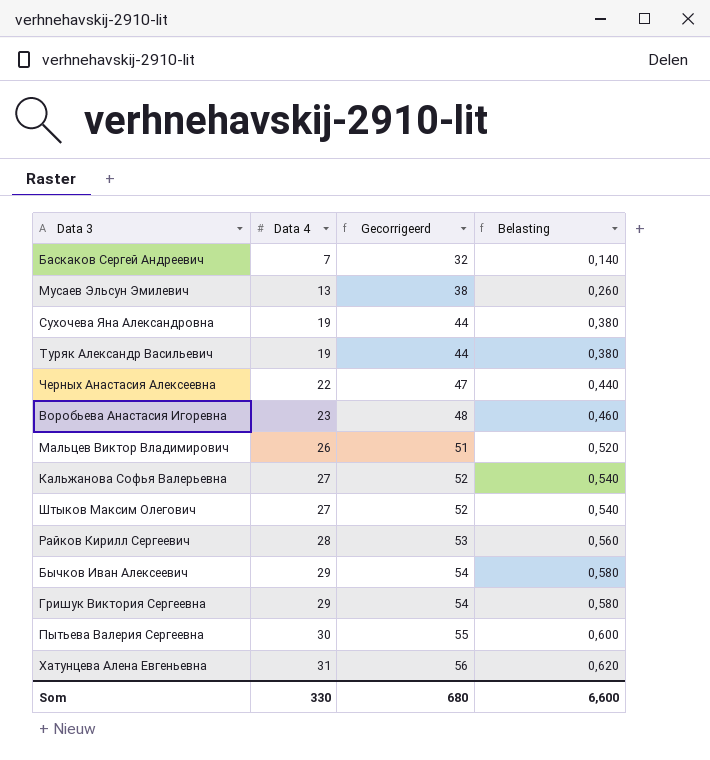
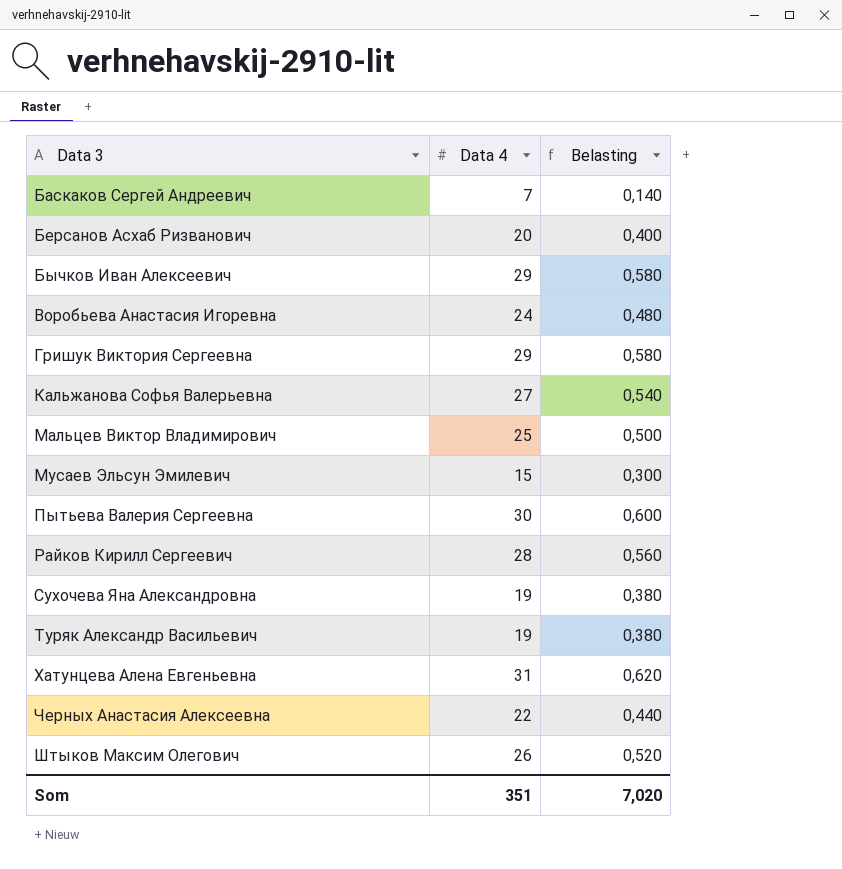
row order: Data 4 ascending -> Data 3 ascending
column Gecorrigeerd | formula: [Data 4] + 25 -> none
row Берсанов Асхаб Ризванович: none -> 20 | 0,400
Воробьева Анастасия Игоревна | Data 4: 23 -> 24
Воробьева Анастасия Игоревна | Belasting: 0,460 -> 0,480
Мальцев Виктор Владимирович | Data 4: 26 -> 25
Мальцев Виктор Владимирович | Belasting: 0,520 -> 0,500
Мусаев Эльсун Эмилевич | Data 4: 13 -> 15
Мусаев Эльсун Эмилевич | Belasting: 0,260 -> 0,300
Штыков Максим Олегович | Data 4: 27 -> 26
Штыков Максим Олегович | Belasting: 0,540 -> 0,520
Som | Data 4: 330 -> 351
Som | Belasting: 6,600 -> 7,020

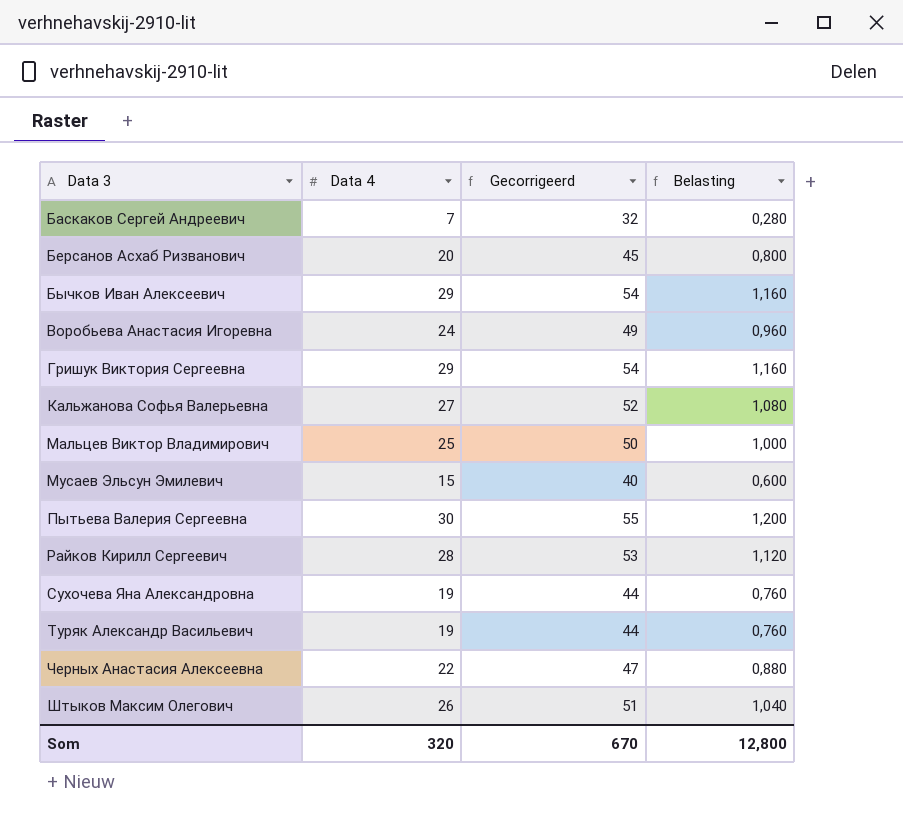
column Gecorrigeerd | formula: none -> [Data 4] + 25
column Belasting | formula: [Data 4] * 0,02 -> [Data 4] * 0,04
row Хатунцева Алена Евгеньевна: 31 | 0,620 -> none
Som | Data 4: 351 -> 320
Som | Belasting: 7,020 -> 12,800

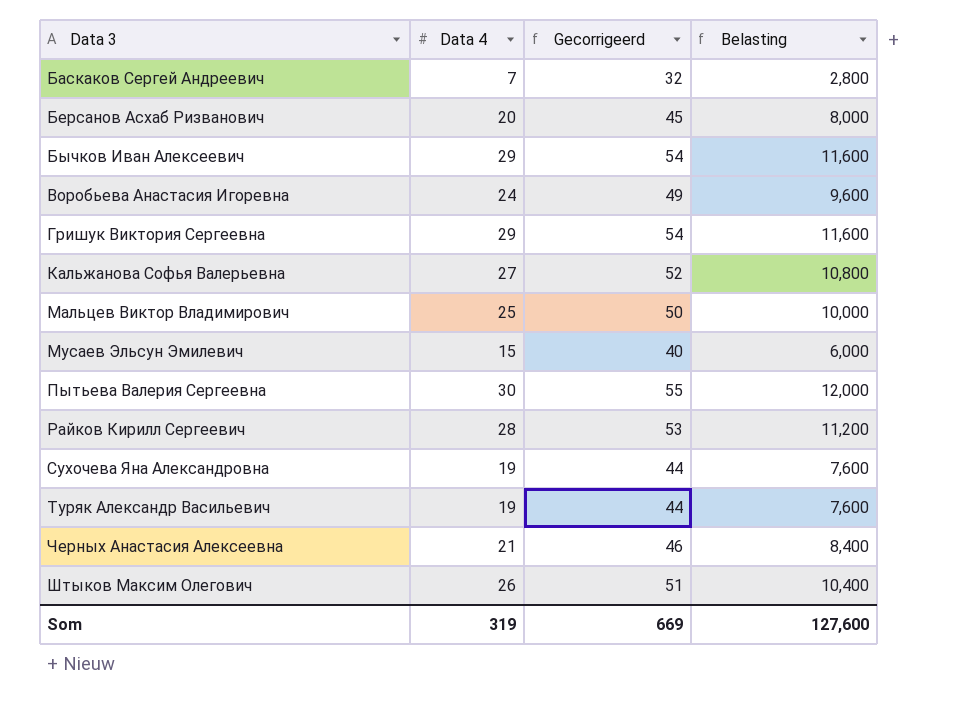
column Belasting | formula: [Data 4] * 0,04 -> [Data 4] * 0,4
Черных Анастасия Алексеевна | Data 4: 22 -> 21
Черных Анастасия Алексеевна | Gecorrigeerd: 47 -> 46
Som | Data 4: 320 -> 319
Som | Gecorrigeerd: 670 -> 669
Som | Belasting: 12,800 -> 127,600

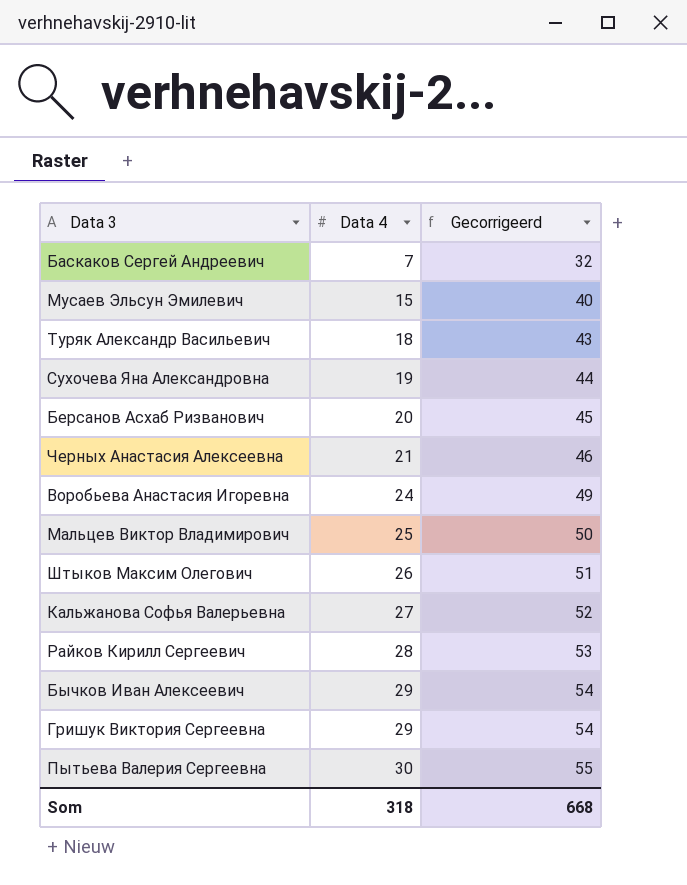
row order: Data 3 ascending -> Data 4 ascending
column Belasting | formula: [Data 4] * 0,4 -> none
Туряк Александр Васильевич | Data 4: 19 -> 18
Туряк Александр Васильевич | Gecorrigeerd: 44 -> 43
Som | Data 4: 319 -> 318
Som | Gecorrigeerd: 669 -> 668

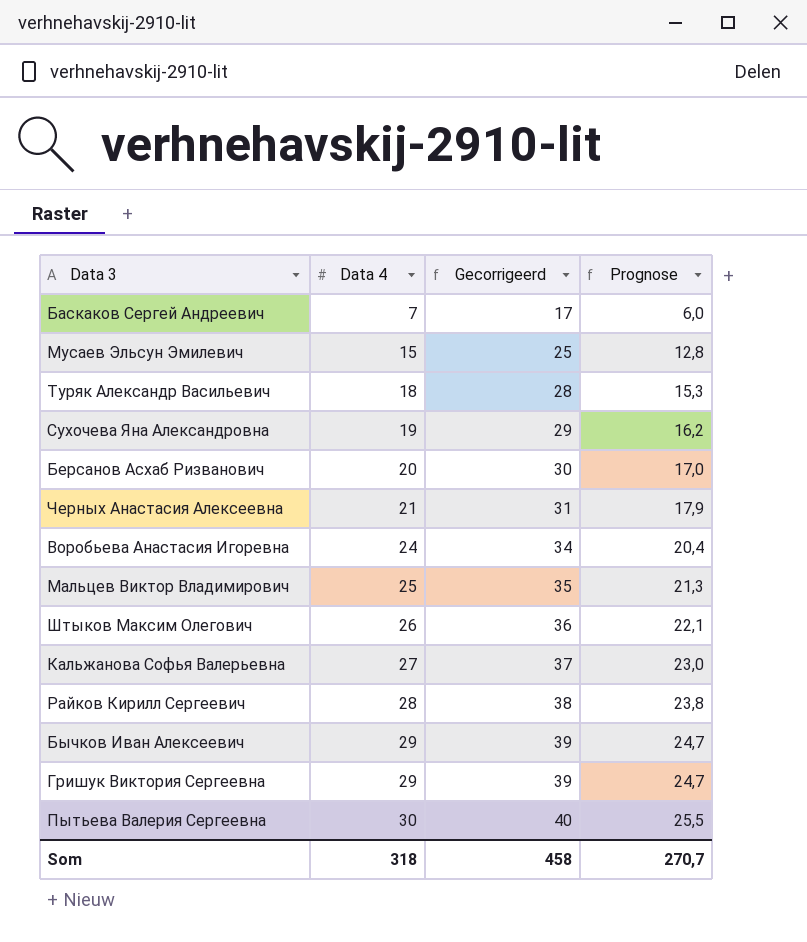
column Gecorrigeerd | formula: [Data 4] + 25 -> [Data 4] + 10
column Prognose | formula: none -> [Data 4] * 0,85
Som | Gecorrigeerd: 668 -> 458

